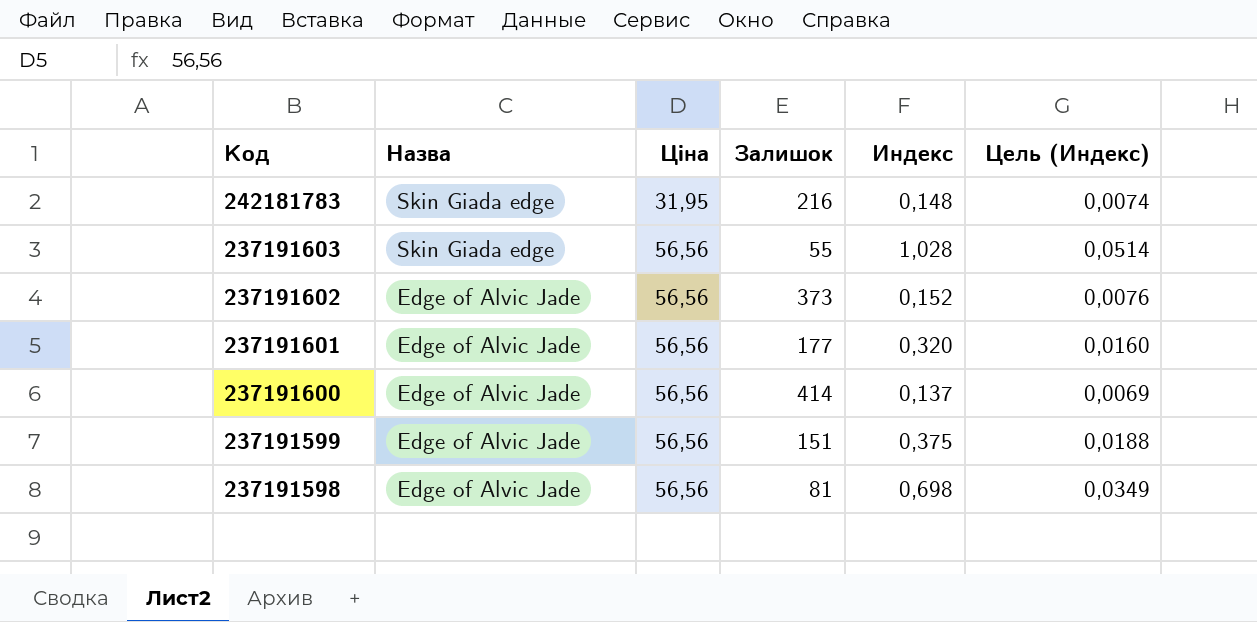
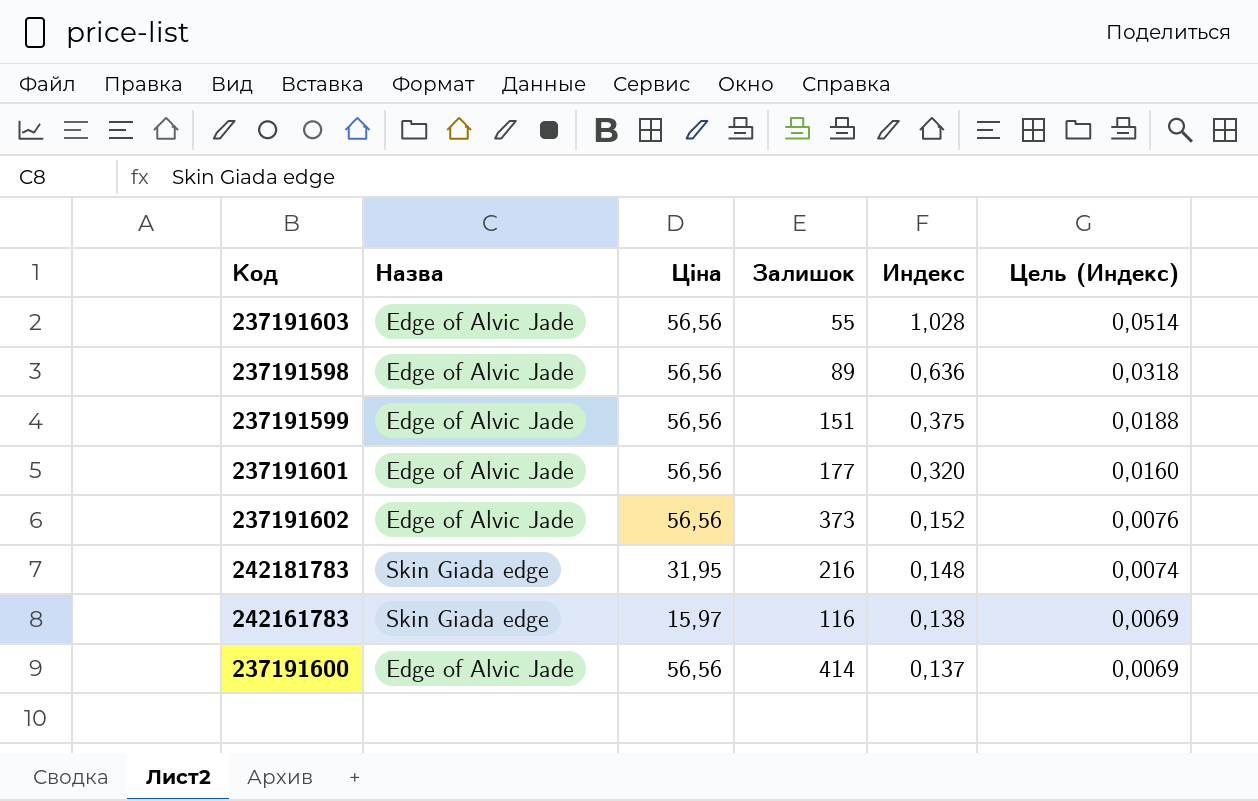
row order: Код descending -> Индекс descending
237191603 | Назва: Skin Giada edge -> Edge of Alvic Jade
237191598 | Залишок: 81 -> 89
237191598 | Индекс: 0,698 -> 0,636
237191598 | Цель (Индекс): 0,0349 -> 0,0318
row 242161783: none -> Skin Giada edge | 15,97 | 116 | 0,138 | 0,0069

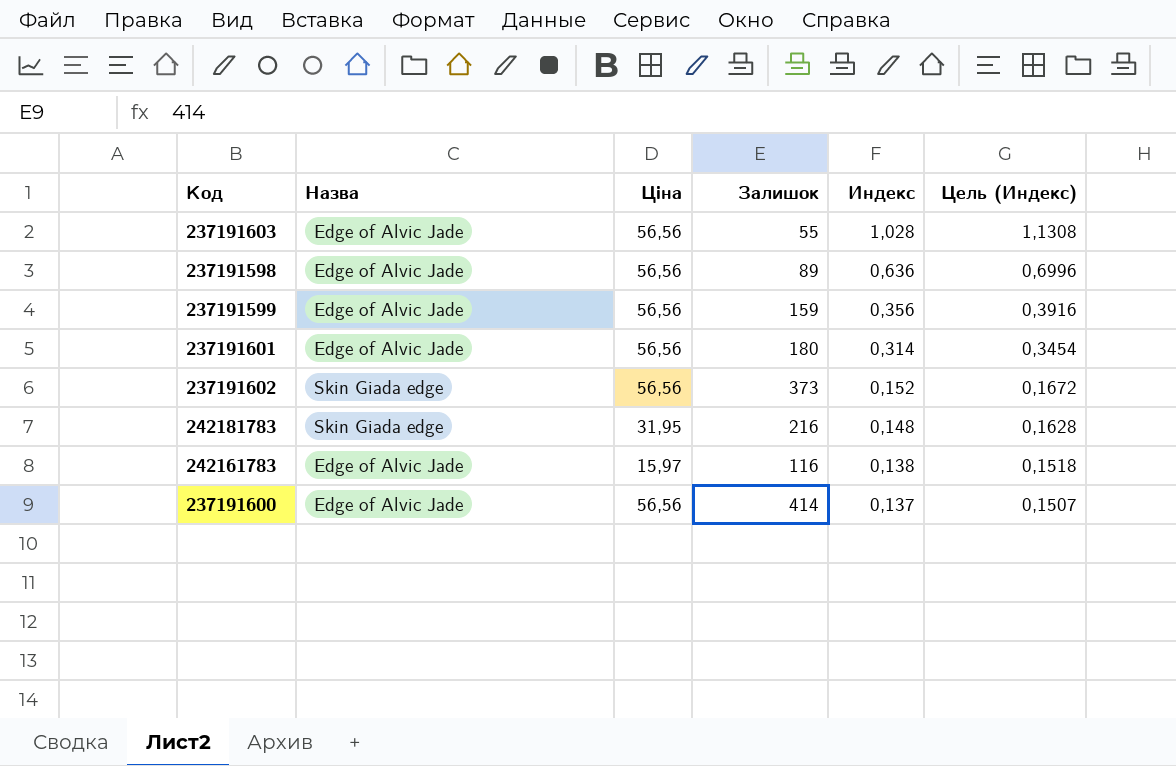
column Цель (Индекс) | formula: [Индекс] * 0,05 -> [Индекс] * 1,1
237191599 | Залишок: 151 -> 159
237191599 | Индекс: 0,375 -> 0,356
237191601 | Залишок: 177 -> 180
237191601 | Индекс: 0,320 -> 0,314
237191602 | Назва: Edge of Alvic Jade -> Skin Giada edge
242161783 | Назва: Skin Giada edge -> Edge of Alvic Jade

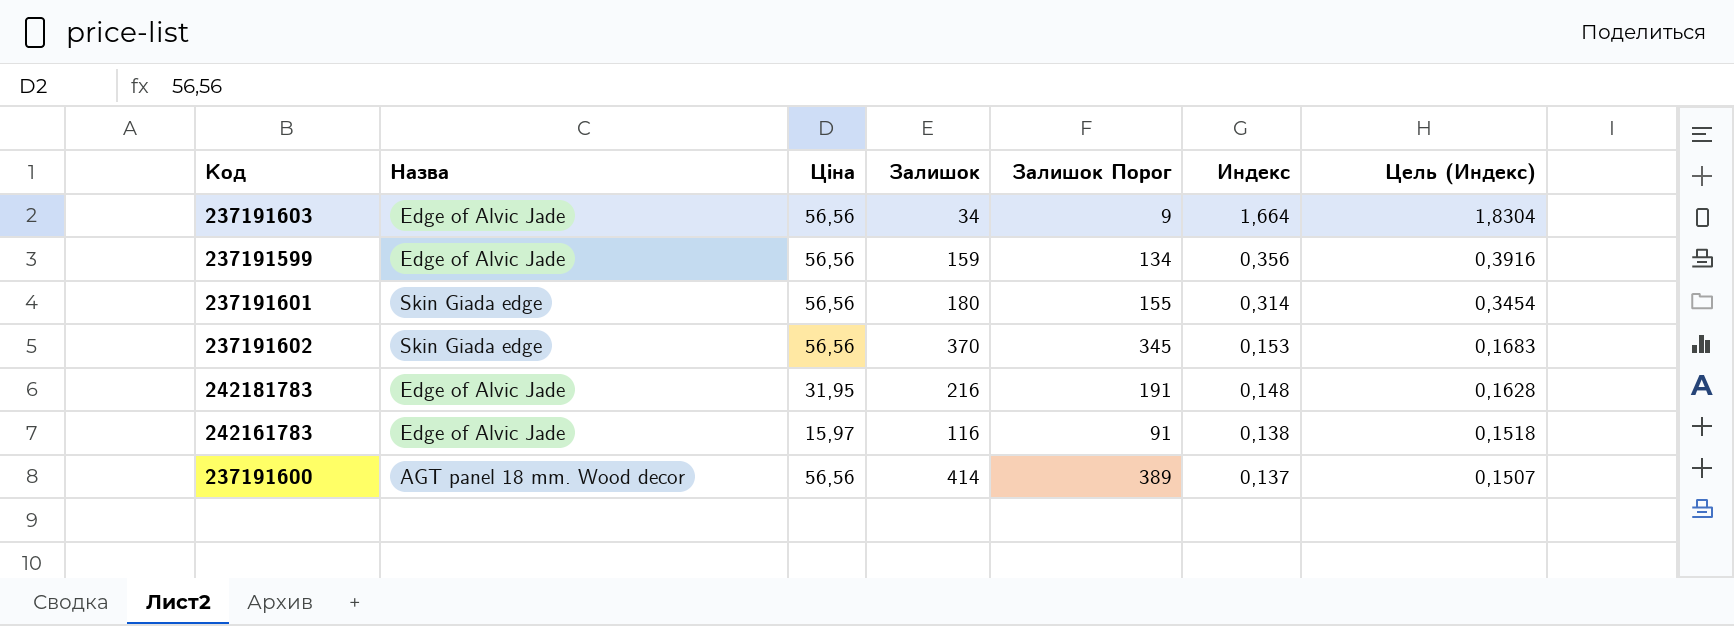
column Залишок Порог | formula: none -> [Залишок] - 25
row 237191598: Edge of Alvic Jade | 56,56 | 89 | 0,636 | 0,6996 -> none
237191603 | Залишок: 55 -> 34
237191603 | Индекс: 1,028 -> 1,664
237191603 | Цель (Индекс): 1,1308 -> 1,8304
237191601 | Назва: Edge of Alvic Jade -> Skin Giada edge
237191602 | Залишок: 373 -> 370
237191602 | Индекс: 0,152 -> 0,153
237191602 | Цель (Индекс): 0,1672 -> 0,1683
242181783 | Назва: Skin Giada edge -> Edge of Alvic Jade
237191600 | Назва: Edge of Alvic Jade -> AGT panel 18 mm. Wood decor

